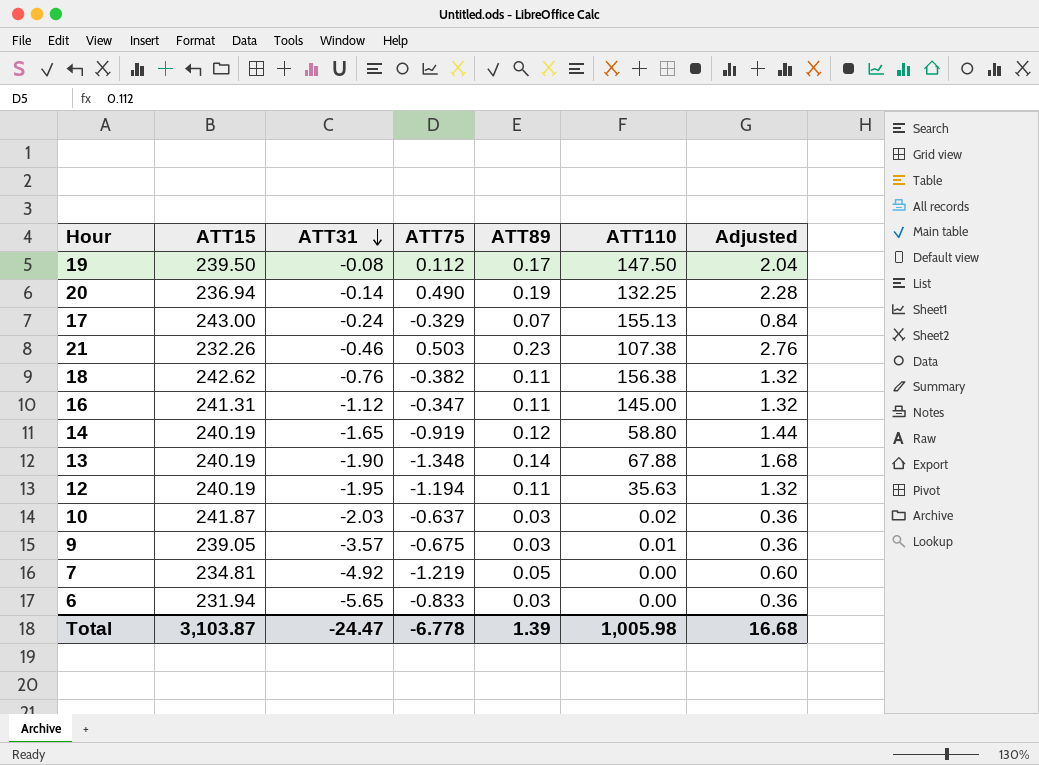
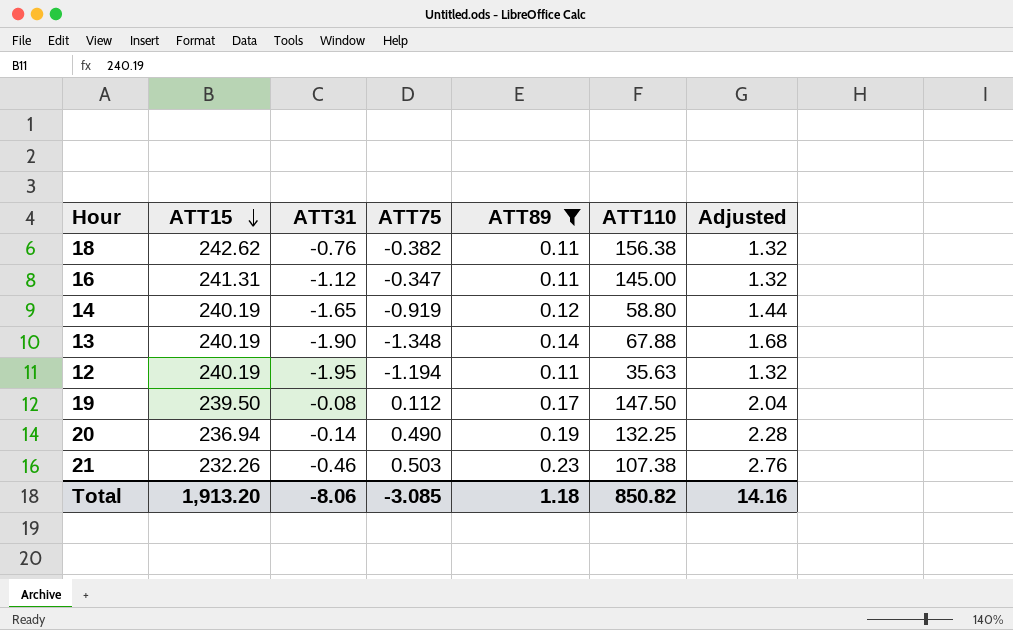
filter: none -> ATT89 >= 0.11
row order: ATT31 descending -> ATT15 descending
Total | ATT15: 3,103.87 -> 1,913.20
Total | ATT31: -24.47 -> -8.06
Total | ATT75: -6.778 -> -3.085
Total | ATT89: 1.39 -> 1.18
Total | ATT110: 1,005.98 -> 850.82
Total | Adjusted: 16.68 -> 14.16

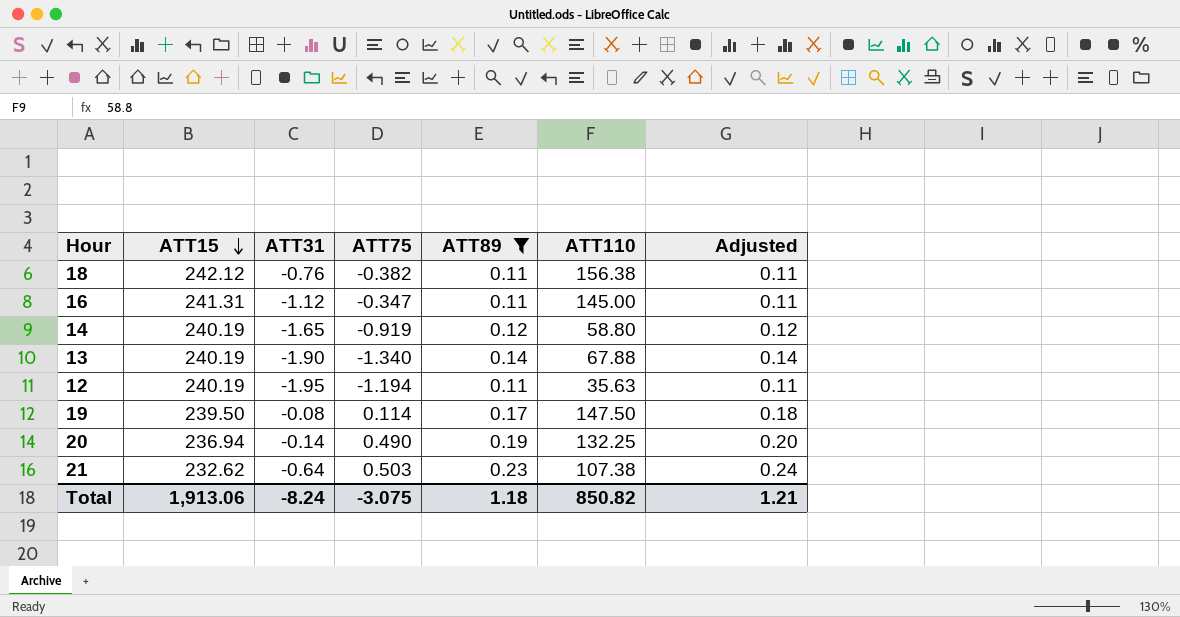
column Adjusted | formula: [ATT89] * 12 -> [ATT89] * 1.03
18 | ATT15: 242.62 -> 242.12
13 | ATT75: -1.348 -> -1.340
19 | ATT75: 0.112 -> 0.114
21 | ATT15: 232.26 -> 232.62
21 | ATT31: -0.46 -> -0.64
Total | ATT15: 1,913.20 -> 1,913.06
Total | ATT31: -8.06 -> -8.24
Total | ATT75: -3.085 -> -3.075
Total | Adjusted: 14.16 -> 1.21

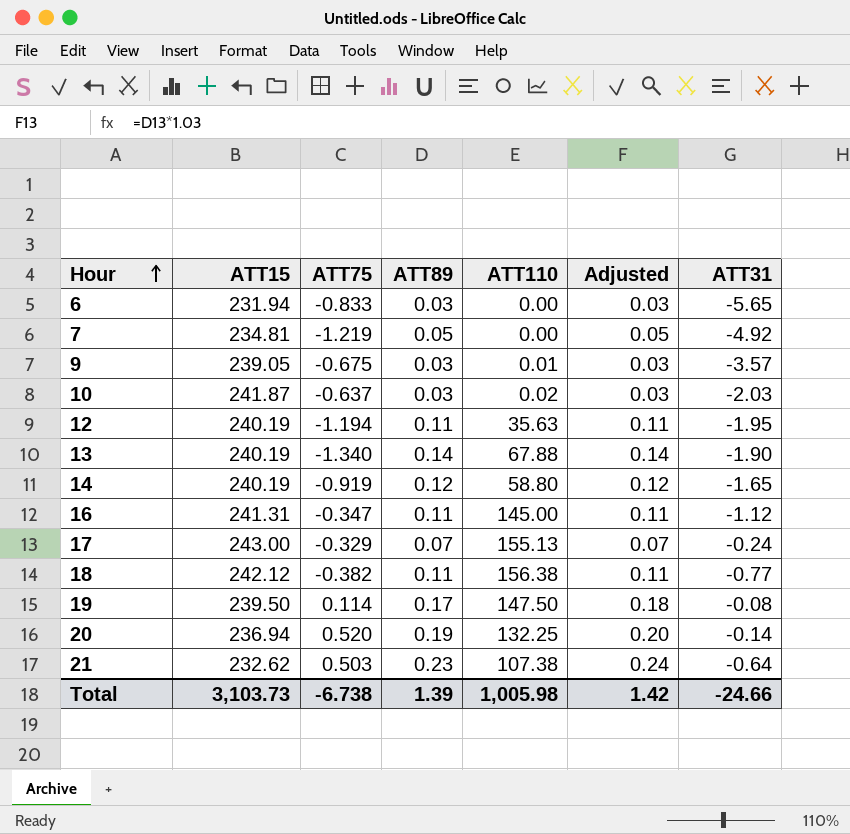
filter: ATT89 >= 0.11 -> none
row order: ATT15 descending -> Hour ascending
column ATT31 | position: 3 -> 7
18 | ATT31: -0.76 -> -0.77
20 | ATT75: 0.490 -> 0.520
Total | ATT15: 1,913.06 -> 3,103.73
Total | ATT75: -3.075 -> -6.738
Total | ATT89: 1.18 -> 1.39
Total | ATT110: 850.82 -> 1,005.98
Total | Adjusted: 1.21 -> 1.42
Total | ATT31: -8.24 -> -24.66

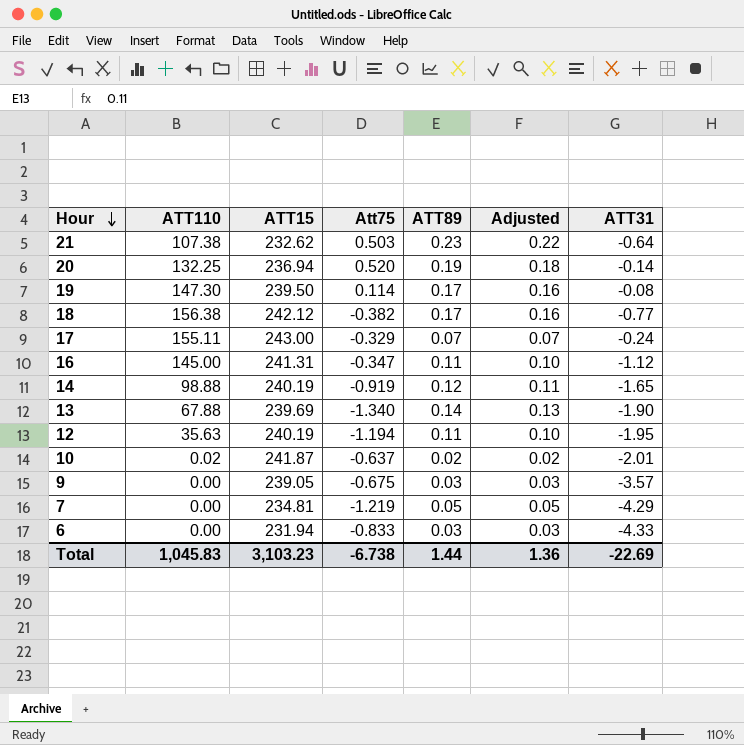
row order: Hour ascending -> Hour descending
column ATT110 | position: 5 -> 2
column name: ATT75 -> Att75
column Adjusted | formula: [ATT89] * 1.03 -> [ATT89] * 0.95
19 | ATT110: 147.50 -> 147.30
18 | ATT89: 0.11 -> 0.17
17 | ATT110: 155.13 -> 155.11
14 | ATT110: 58.80 -> 98.88
13 | ATT15: 240.19 -> 239.69
10 | ATT89: 0.03 -> 0.02
10 | ATT31: -2.03 -> -2.01
9 | ATT110: 0.01 -> 0.00
7 | ATT31: -4.92 -> -4.29
6 | ATT31: -5.65 -> -4.33
Total | ATT110: 1,005.98 -> 1,045.83
Total | ATT15: 3,103.73 -> 3,103.23
Total | ATT89: 1.39 -> 1.44
Total | Adjusted: 1.42 -> 1.36
Total | ATT31: -24.66 -> -22.69

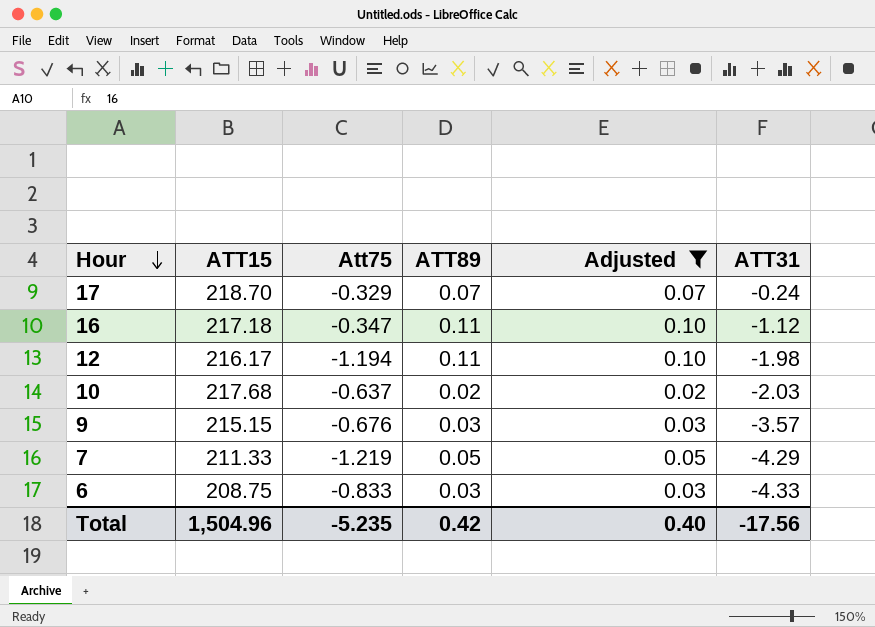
filter: none -> Adjusted <= 0.10
column ATT110 | position: 2 -> none
17 | ATT15: 243.00 -> 218.70
16 | ATT15: 241.31 -> 217.18
12 | ATT15: 240.19 -> 216.17
12 | ATT31: -1.95 -> -1.98
10 | ATT15: 241.87 -> 217.68
10 | ATT31: -2.01 -> -2.03
9 | ATT15: 239.05 -> 215.15
9 | Att75: -0.675 -> -0.676
7 | ATT15: 234.81 -> 211.33
6 | ATT15: 231.94 -> 208.75
Total | ATT15: 3,103.23 -> 1,504.96
Total | Att75: -6.738 -> -5.235
Total | ATT89: 1.44 -> 0.42
Total | Adjusted: 1.36 -> 0.40
Total | ATT31: -22.69 -> -17.56

